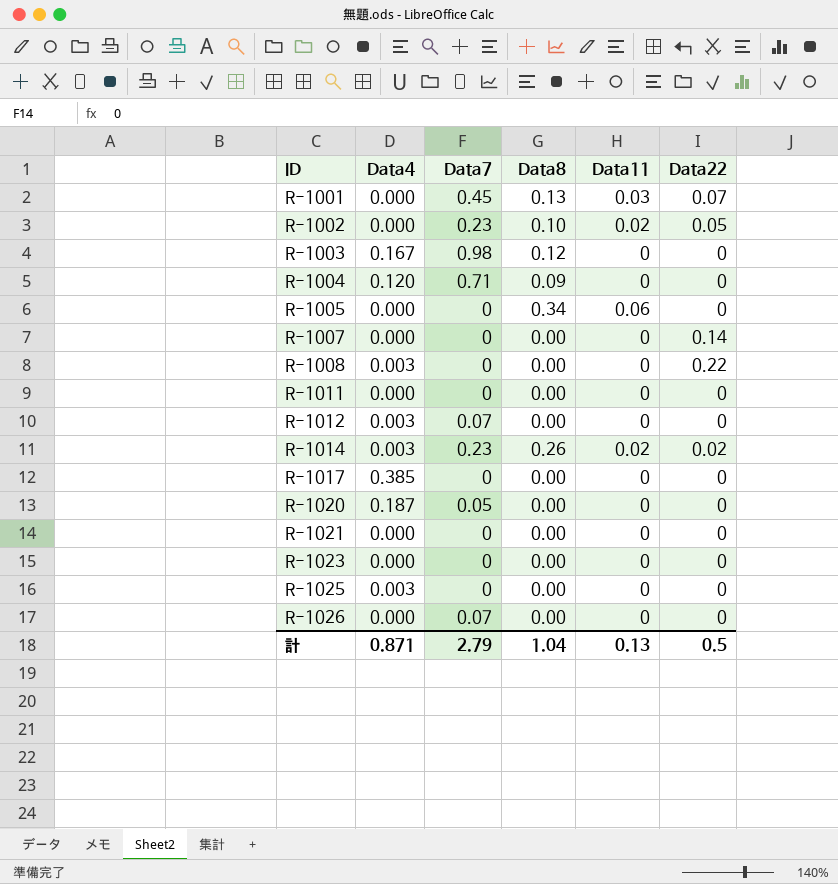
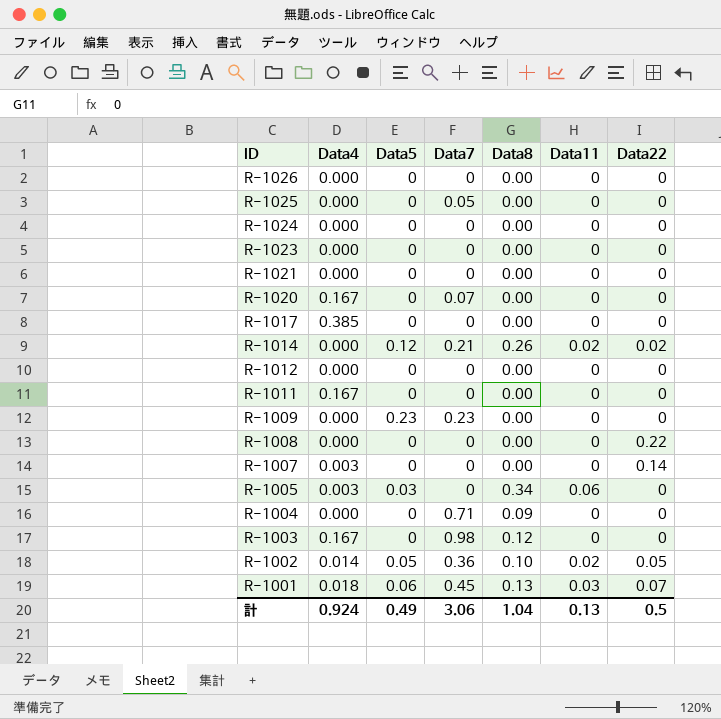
row order: ID ascending -> ID descending
column Data5 | position: none -> 3
R-1026 | Data7: 0.07 -> 0
R-1025 | Data4: 0.003 -> 0.000
R-1025 | Data7: 0 -> 0.05
row R-1024: none -> 0.000 | 0 | 0 | 0.00 | 0 | 0
R-1020 | Data4: 0.187 -> 0.167
R-1020 | Data7: 0.05 -> 0.07
R-1014 | Data4: 0.003 -> 0.000
R-1014 | Data7: 0.23 -> 0.21
R-1012 | Data4: 0.003 -> 0.000
R-1012 | Data7: 0.07 -> 0
R-1011 | Data4: 0.000 -> 0.167
row R-1009: none -> 0.000 | 0.23 | 0.23 | 0.00 | 0 | 0
R-1008 | Data4: 0.003 -> 0.000
R-1007 | Data4: 0.000 -> 0.003
R-1005 | Data4: 0.000 -> 0.003
R-1004 | Data4: 0.120 -> 0.000
R-1002 | Data4: 0.000 -> 0.014
R-1002 | Data7: 0.23 -> 0.36
R-1001 | Data4: 0.000 -> 0.018
計 | Data4: 0.871 -> 0.924
計 | Data7: 2.79 -> 3.06

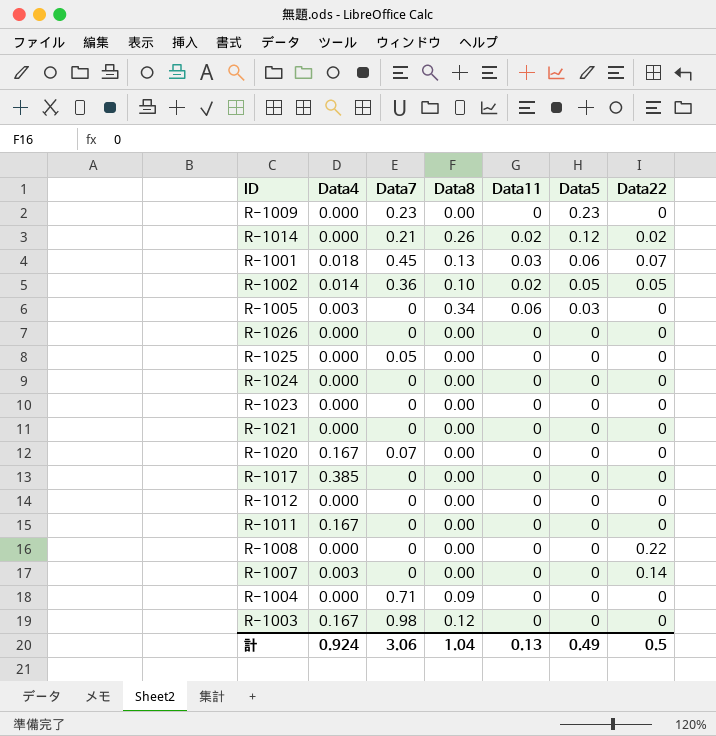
row order: ID descending -> Data5 descending
column Data5 | position: 3 -> 6

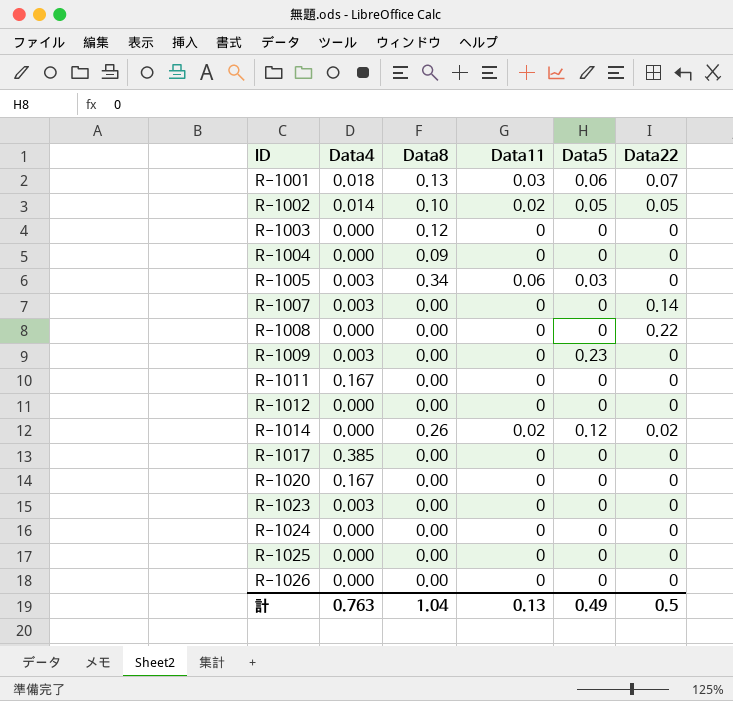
row order: Data5 descending -> ID ascending
column Data7 | position: 3 -> none
row R-1021: 0.000 | 0 | 0.00 | 0 | 0 | 0 -> none
R-1003 | Data4: 0.167 -> 0.000
R-1009 | Data4: 0.000 -> 0.003
R-1023 | Data4: 0.000 -> 0.003
計 | Data4: 0.924 -> 0.763

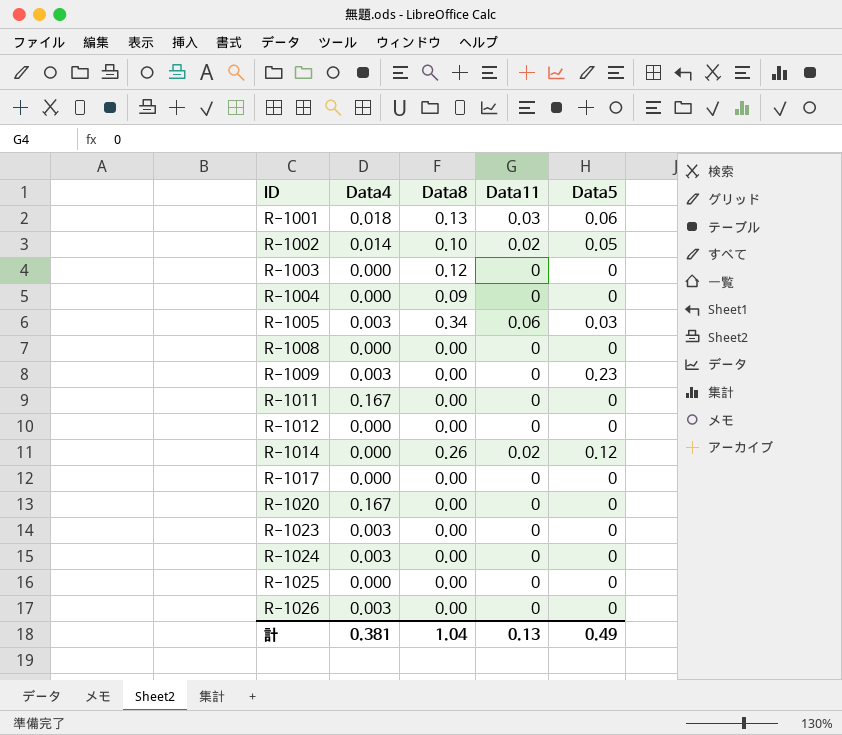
column Data22 | position: 6 -> none
row R-1007: 0.003 | 0.00 | 0 | 0 | 0.14 -> none
R-1017 | Data4: 0.385 -> 0.000
R-1024 | Data4: 0.000 -> 0.003
R-1026 | Data4: 0.000 -> 0.003
計 | Data4: 0.763 -> 0.381

